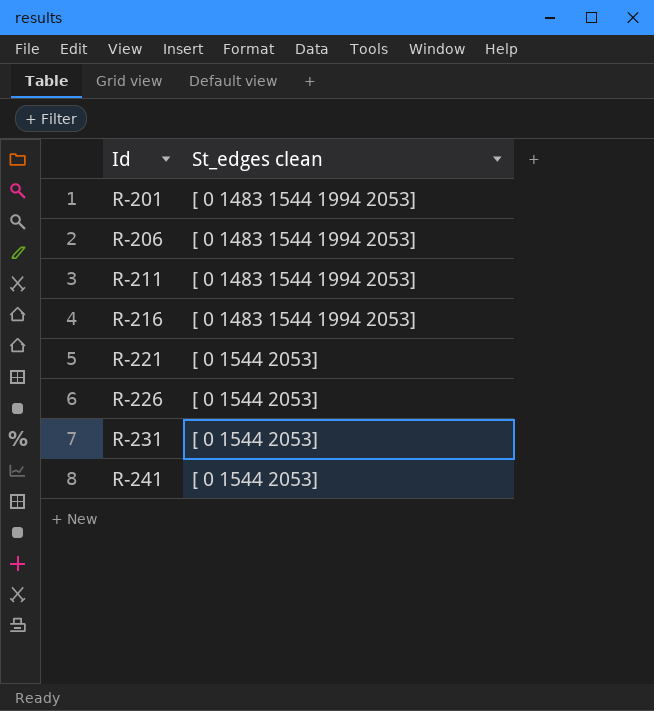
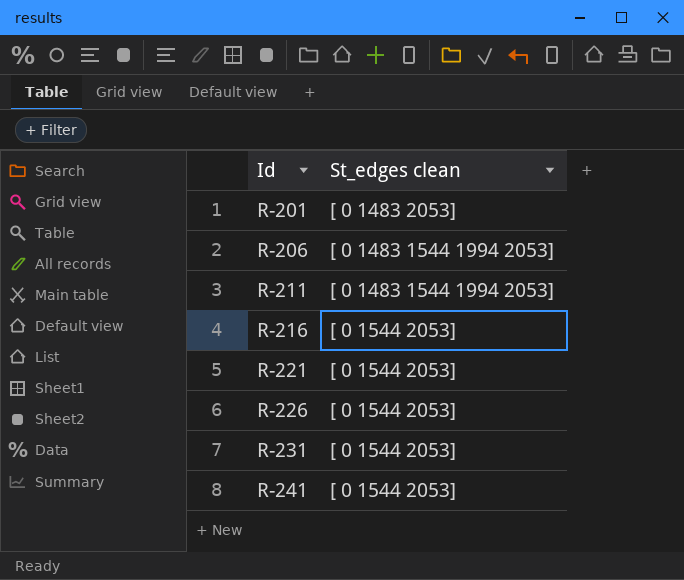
R-201 | St_edges clean: [ 0 1483 1544 1994 2053] -> [ 0 1483 2053]
R-216 | St_edges clean: [ 0 1483 1544 1994 2053] -> [ 0 1544 2053]

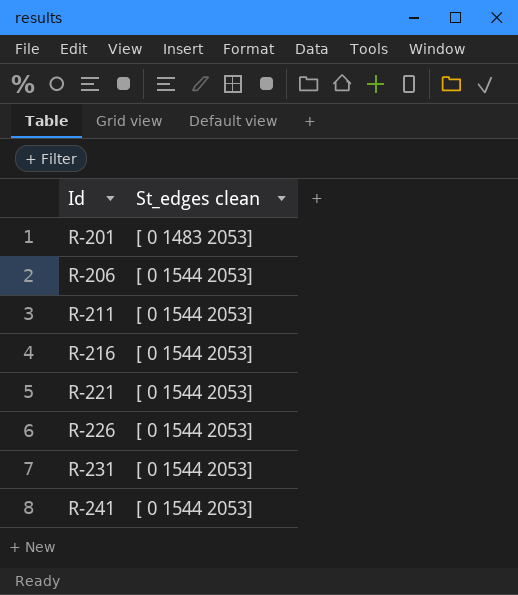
R-206 | St_edges clean: [ 0 1483 1544 1994 2053] -> [ 0 1544 2053]
R-211 | St_edges clean: [ 0 1483 1544 1994 2053] -> [ 0 1544 2053]

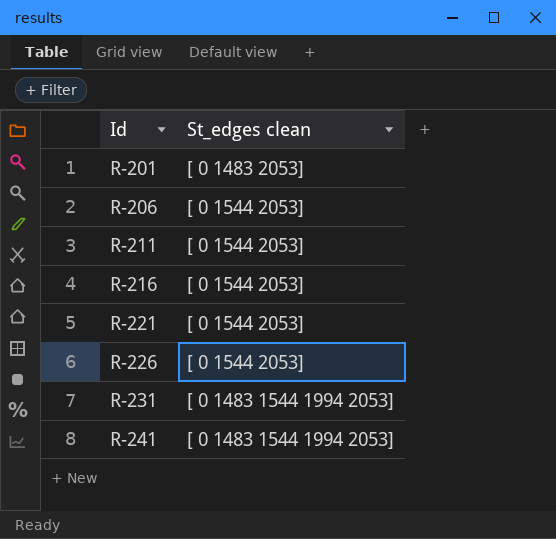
R-231 | St_edges clean: [ 0 1544 2053] -> [ 0 1483 1544 1994 2053]
R-241 | St_edges clean: [ 0 1544 2053] -> [ 0 1483 1544 1994 2053]

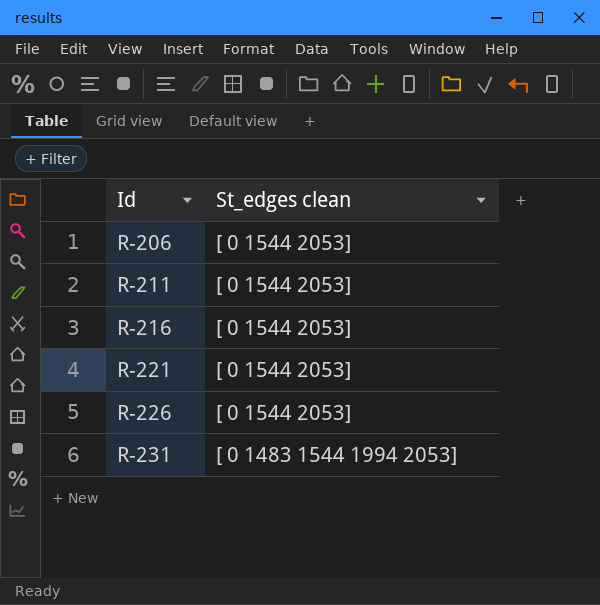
row R-201: [ 0 1483 2053] -> none
row R-241: [ 0 1483 1544 1994 2053] -> none

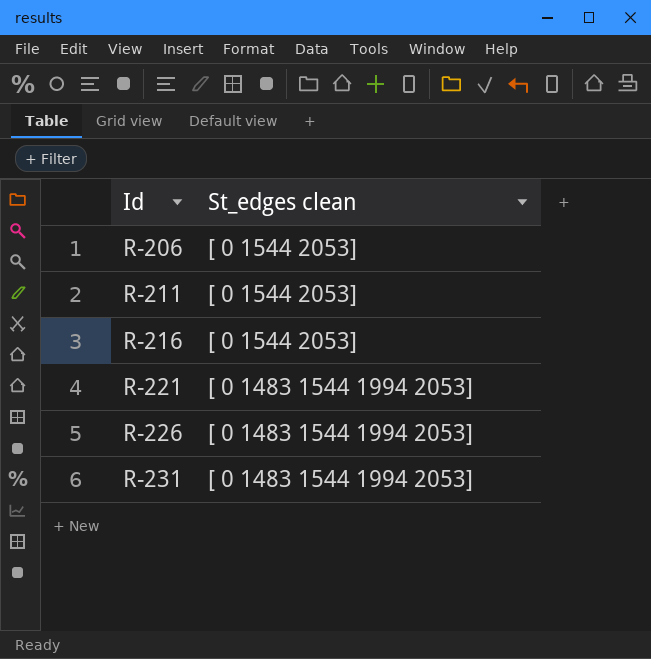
R-221 | St_edges clean: [ 0 1544 2053] -> [ 0 1483 1544 1994 2053]
R-226 | St_edges clean: [ 0 1544 2053] -> [ 0 1483 1544 1994 2053]

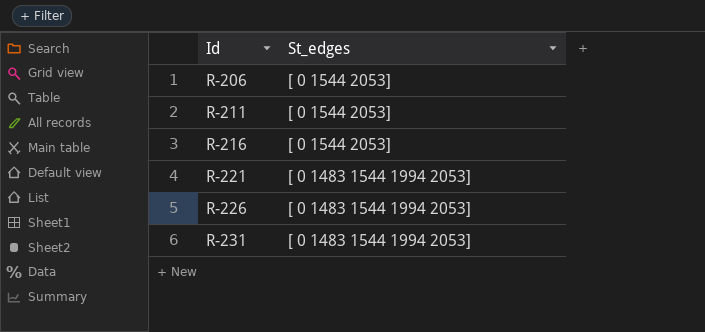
column name: St_edges clean -> St_edges

